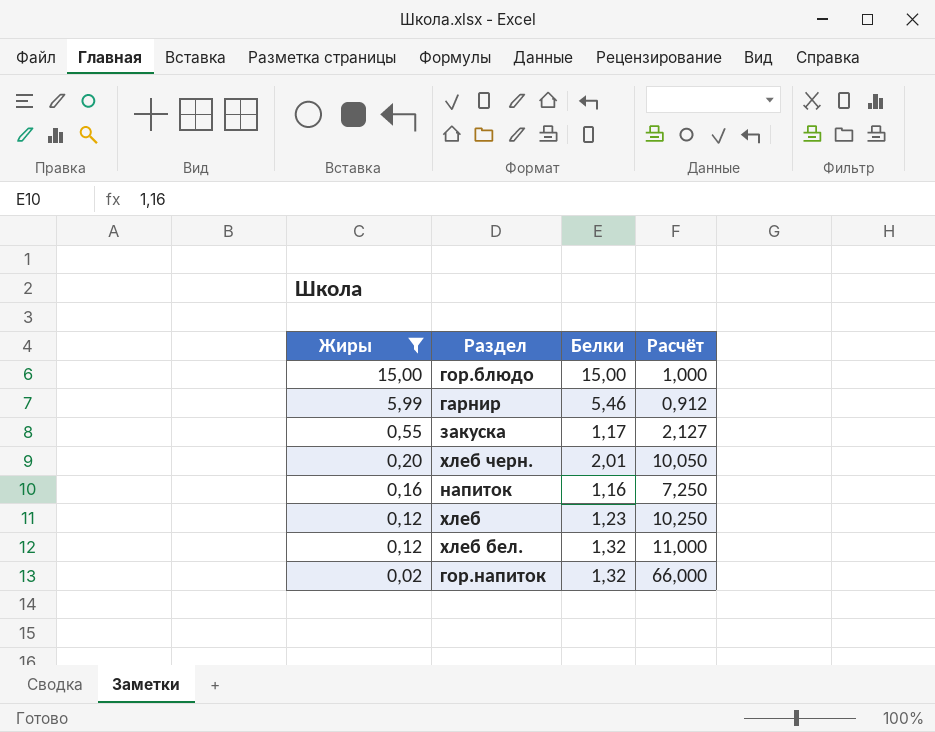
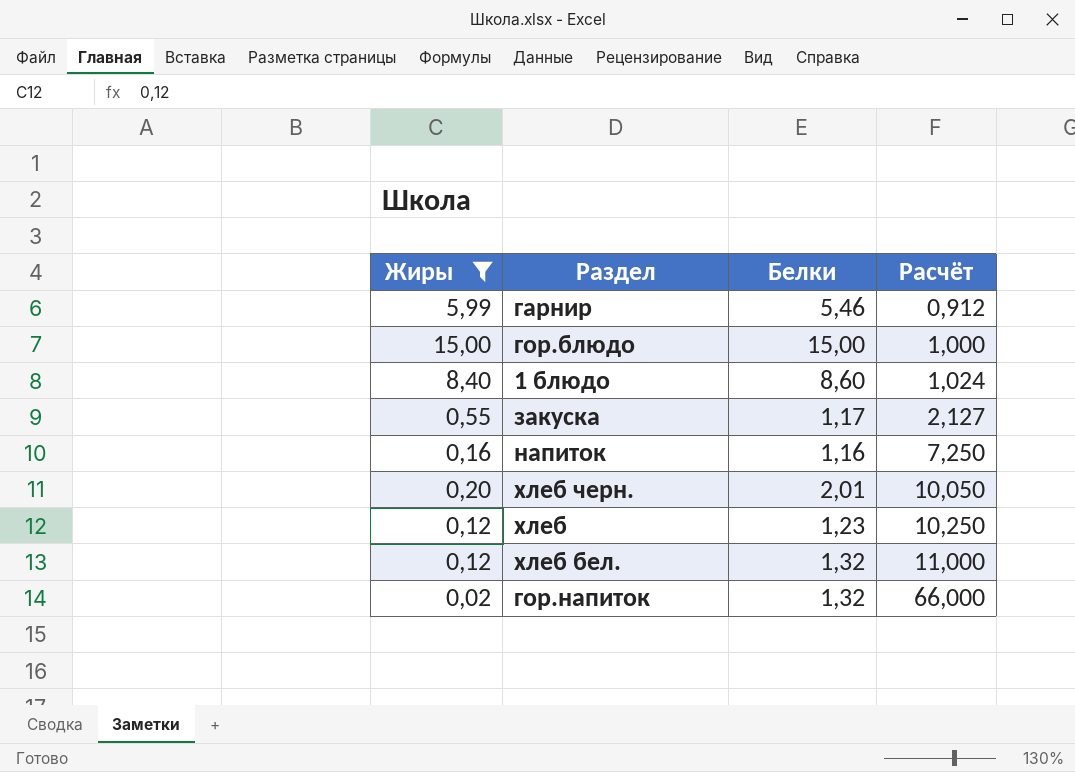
row order: Жиры descending -> Расчёт ascending
row 1 блюдо: none -> 8,40 | 8,60 | 1,024

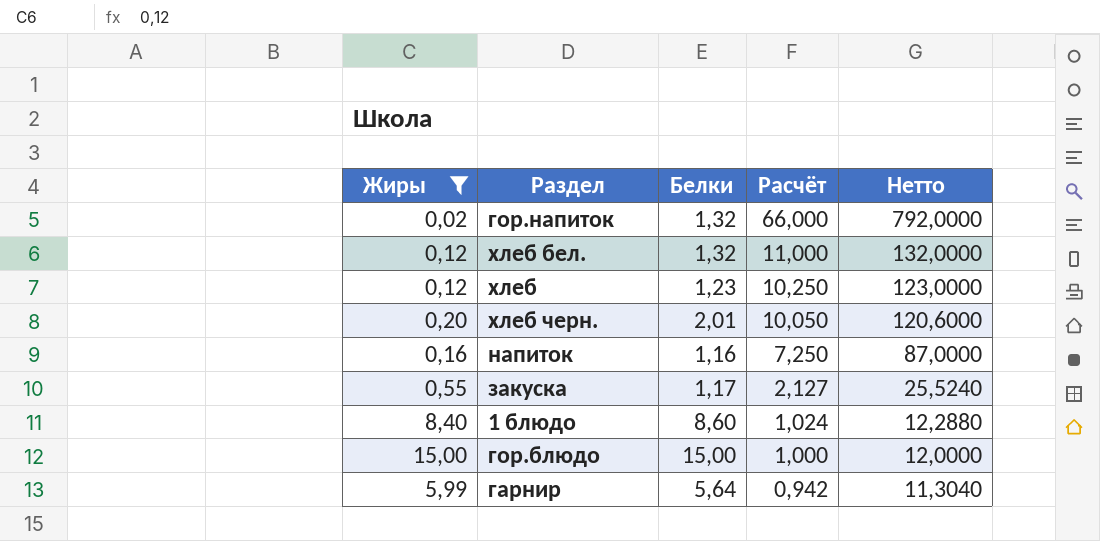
row order: Расчёт ascending -> Расчёт descending
column Нетто | formula: none -> [Расчёт] * 12
гарнир | Белки: 5,46 -> 5,64
гарнир | Расчёт: 0,912 -> 0,942

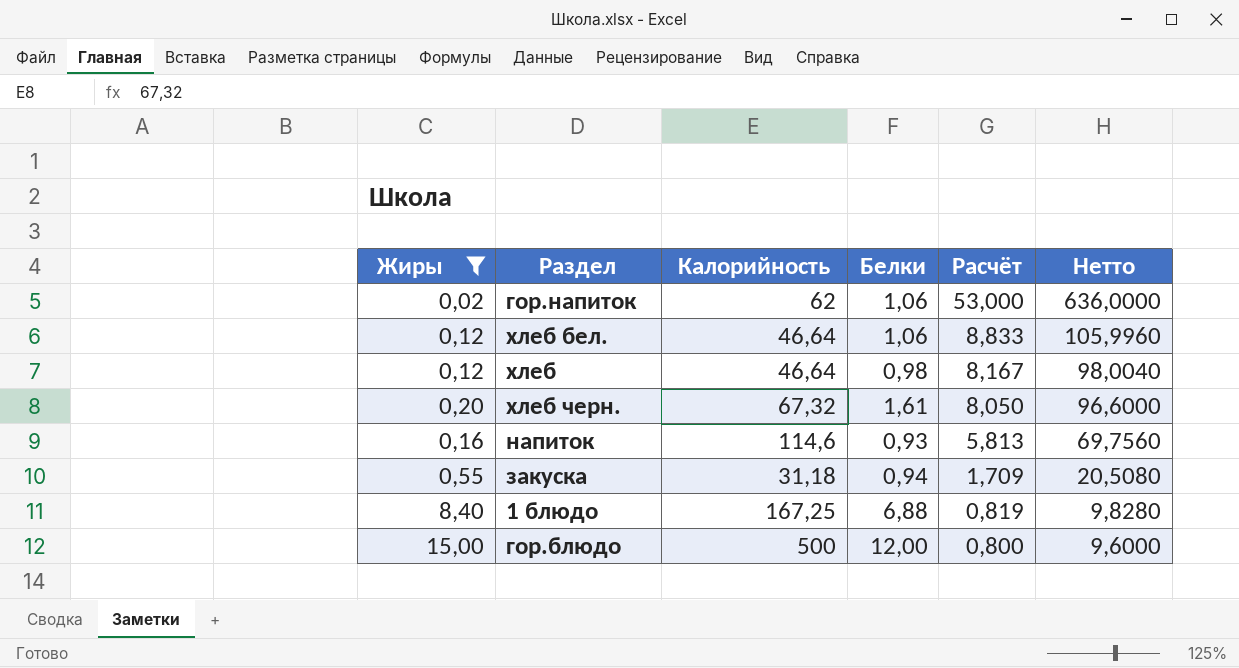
column Калорийность | position: none -> 3
row гарнир: 5,99 | 5,64 | 0,942 | 11,3040 -> none
гор.напиток | Белки: 1,32 -> 1,06
гор.напиток | Расчёт: 66,000 -> 53,000
гор.напиток | Нетто: 792,0000 -> 636,0000
хлеб бел. | Белки: 1,32 -> 1,06
хлеб бел. | Расчёт: 11,000 -> 8,833
хлеб бел. | Нетто: 132,0000 -> 105,9960
хлеб | Белки: 1,23 -> 0,98
хлеб | Расчёт: 10,250 -> 8,167
хлеб | Нетто: 123,0000 -> 98,0040
хлеб черн. | Белки: 2,01 -> 1,61
хлеб черн. | Расчёт: 10,050 -> 8,050
хлеб черн. | Нетто: 120,6000 -> 96,6000
напиток | Белки: 1,16 -> 0,93
напиток | Расчёт: 7,250 -> 5,813
напиток | Нетто: 87,0000 -> 69,7560
закуска | Белки: 1,17 -> 0,94
закуска | Расчёт: 2,127 -> 1,709
закуска | Нетто: 25,5240 -> 20,5080
1 блюдо | Белки: 8,60 -> 6,88
1 блюдо | Расчёт: 1,024 -> 0,819
1 блюдо | Нетто: 12,2880 -> 9,8280
гор.блюдо | Белки: 15,00 -> 12,00
гор.блюдо | Расчёт: 1,000 -> 0,800
гор.блюдо | Нетто: 12,0000 -> 9,6000

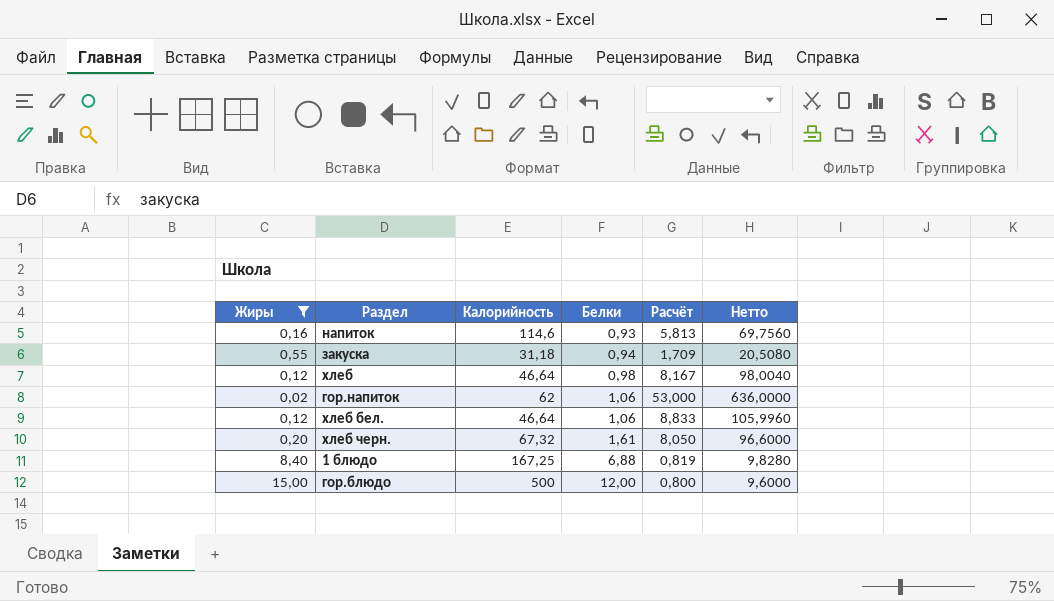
row order: Расчёт descending -> Белки ascending

